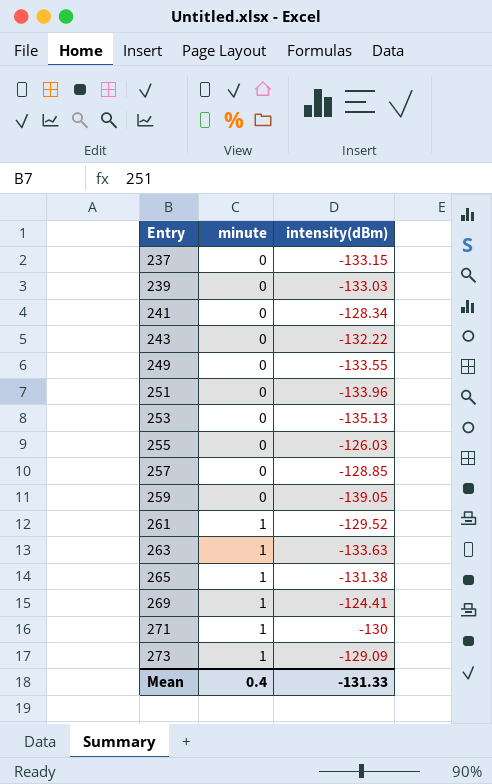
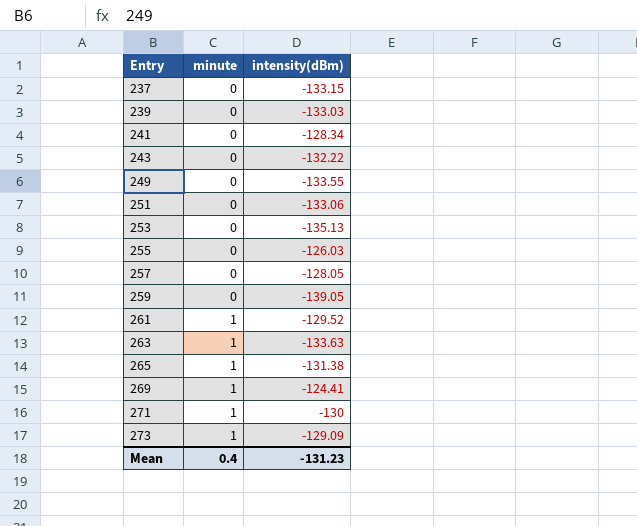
251 | intensity(dBm): -133.96 -> -133.06
257 | intensity(dBm): -128.85 -> -128.05
Mean | intensity(dBm): -131.33 -> -131.23

